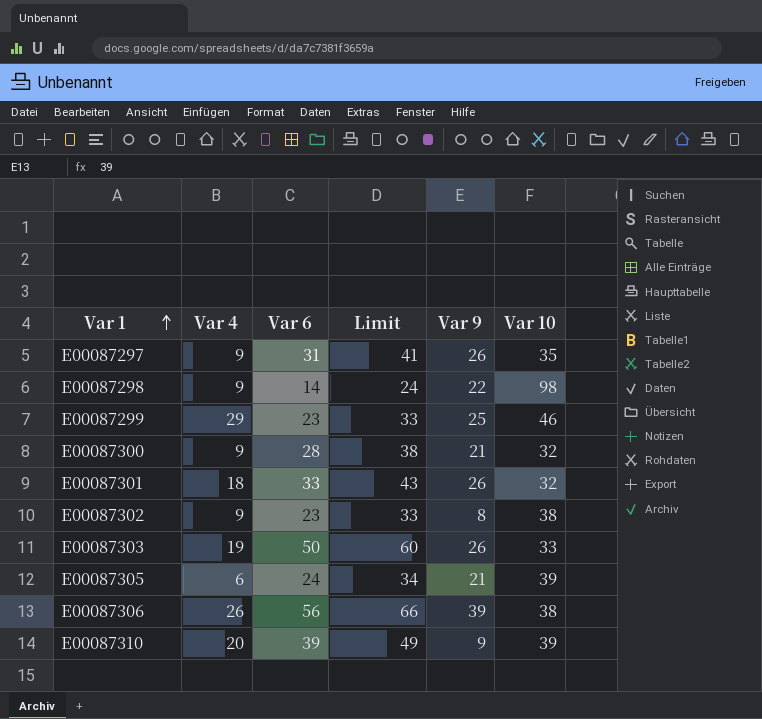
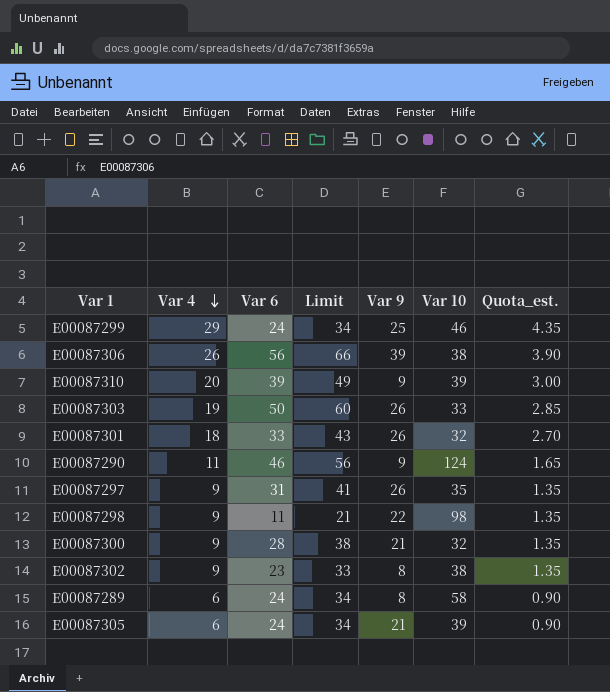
row order: Var 1 ascending -> Var 4 descending
column Quota_est. | formula: none -> [Var 4] * 0.15
E00087299 | Var 6: 23 -> 24
E00087299 | Limit: 33 -> 34
row E00087290: none -> 11 | 46 | 56 | 9 | 124 | 1.65
E00087298 | Var 6: 14 -> 11
E00087298 | Limit: 24 -> 21
row E00087289: none -> 6 | 24 | 34 | 8 | 58 | 0.90

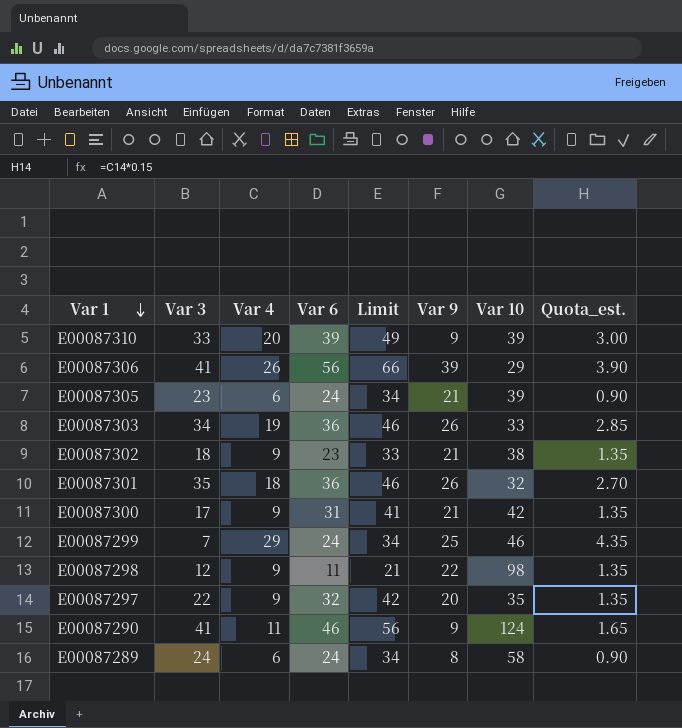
row order: Var 4 descending -> Var 1 descending
column Var 3 | position: none -> 2
E00087306 | Var 10: 38 -> 29
E00087303 | Var 6: 50 -> 36
E00087303 | Limit: 60 -> 46
E00087302 | Var 9: 8 -> 21
E00087301 | Var 6: 33 -> 36
E00087301 | Limit: 43 -> 46
E00087300 | Var 6: 28 -> 31
E00087300 | Limit: 38 -> 41
E00087300 | Var 10: 32 -> 42
E00087297 | Var 6: 31 -> 32
E00087297 | Limit: 41 -> 42
E00087297 | Var 9: 26 -> 20

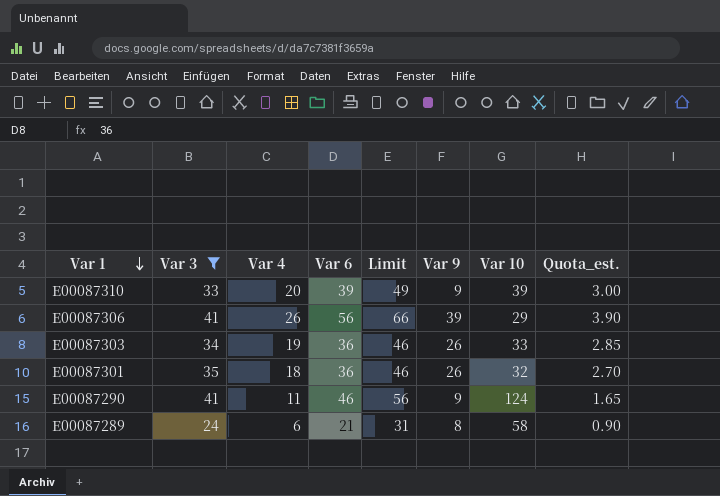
filter: none -> Var 3 >= 24
E00087289 | Var 6: 24 -> 21
E00087289 | Limit: 34 -> 31

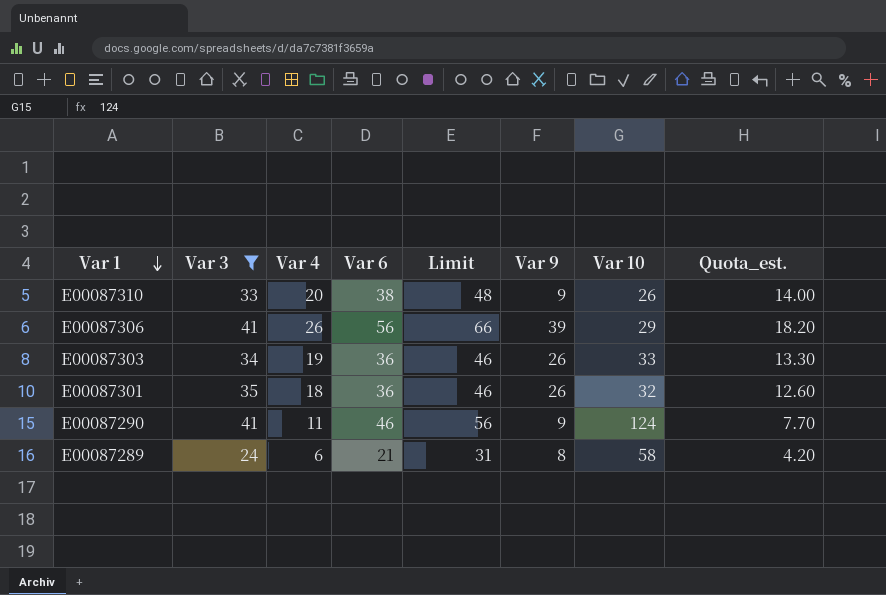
column Quota_est. | formula: [Var 4] * 0.15 -> [Var 4] * 0.7
E00087310 | Var 6: 39 -> 38
E00087310 | Limit: 49 -> 48
E00087310 | Var 10: 39 -> 26

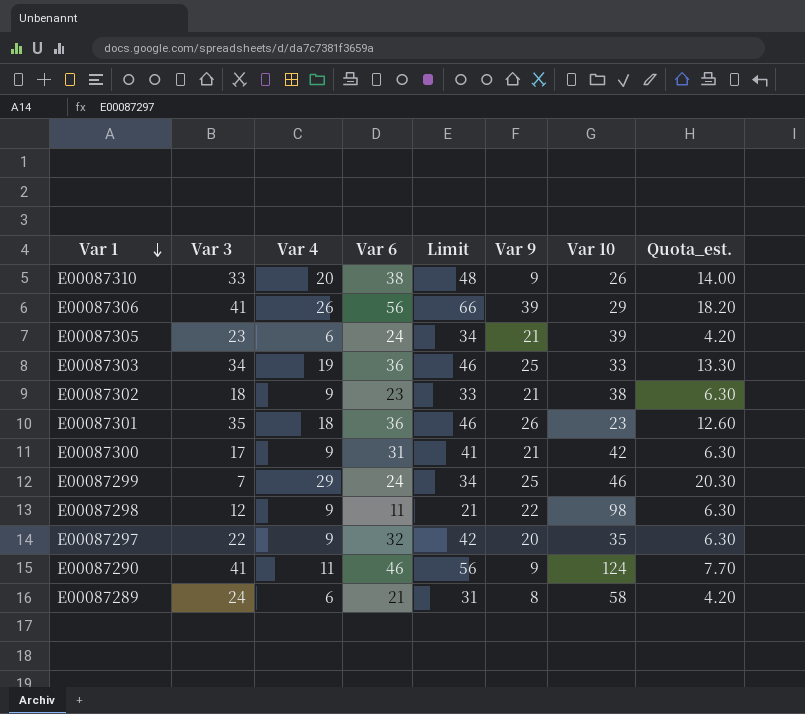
filter: Var 3 >= 24 -> none
E00087303 | Var 9: 26 -> 25
E00087301 | Var 10: 32 -> 23

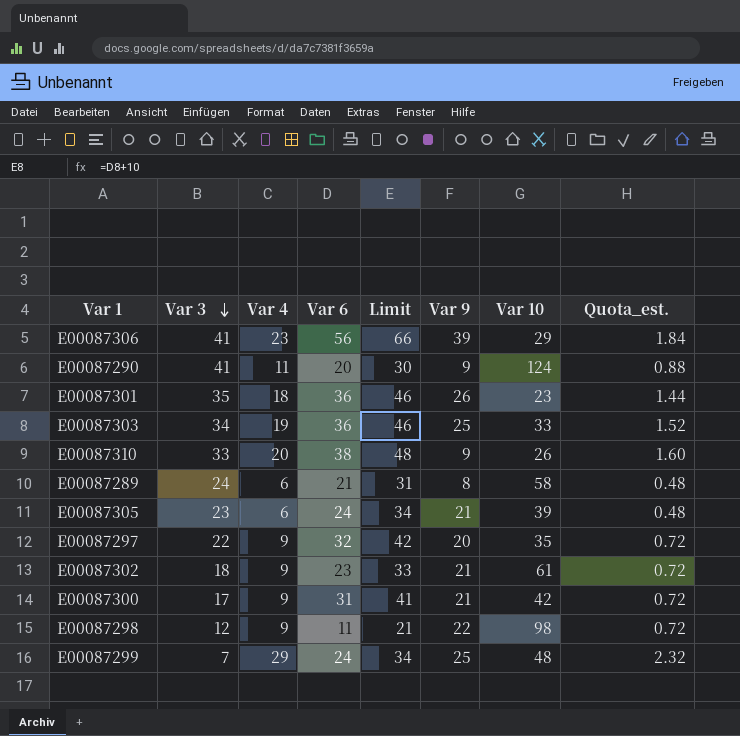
row order: Var 1 descending -> Var 3 descending
column Quota_est. | formula: [Var 4] * 0.7 -> [Var 4] * 0.08
E00087306 | Var 4: 26 -> 23
E00087290 | Var 6: 46 -> 20
E00087290 | Limit: 56 -> 30
E00087302 | Var 10: 38 -> 61
E00087299 | Var 10: 46 -> 48

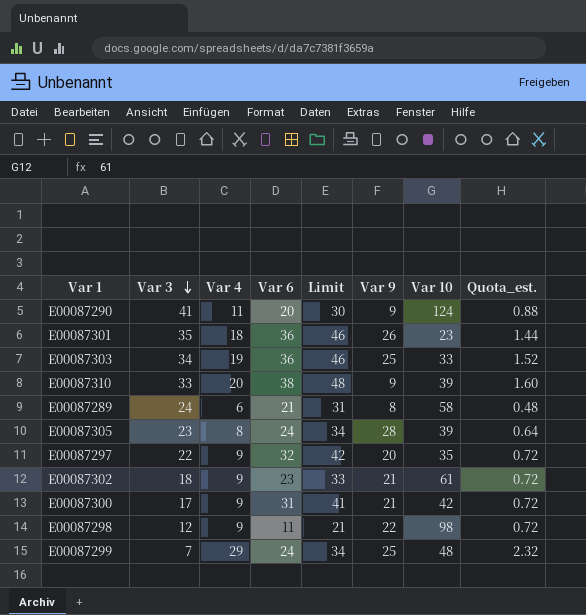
row E00087306: 41 | 23 | 56 | 66 | 39 | 29 | 1.84 -> none
E00087310 | Var 10: 26 -> 39
E00087305 | Var 4: 6 -> 8
E00087305 | Var 9: 21 -> 28
E00087305 | Quota_est.: 0.48 -> 0.64

